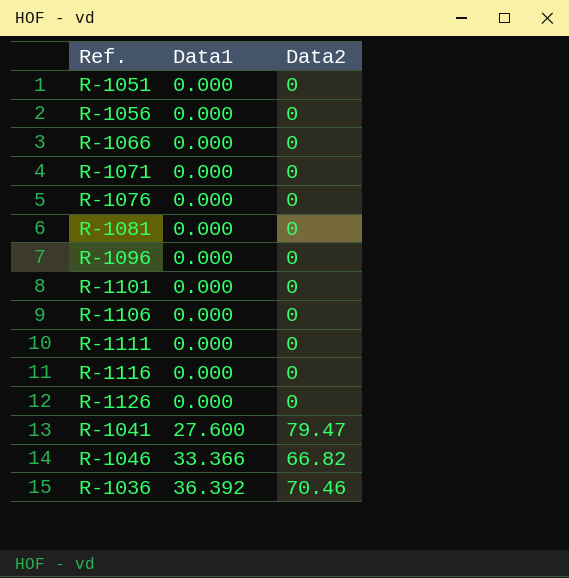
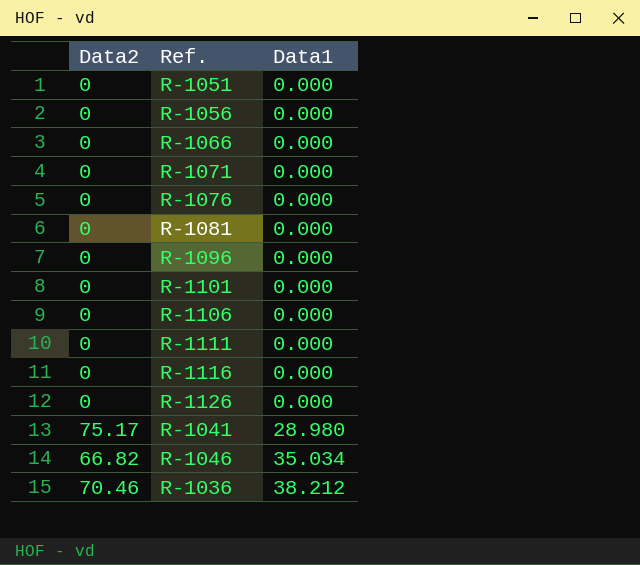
column Data2 | position: 3 -> 1
R-1041 | Data2: 79.47 -> 75.17
R-1041 | Data1: 27.600 -> 28.980
R-1046 | Data1: 33.366 -> 35.034
R-1036 | Data1: 36.392 -> 38.212

